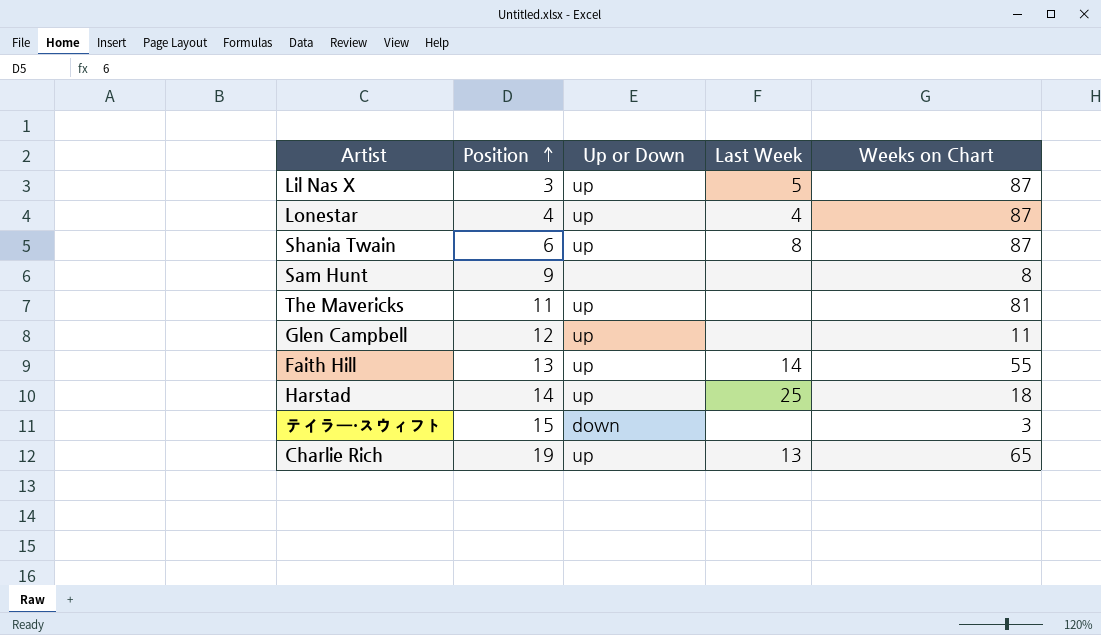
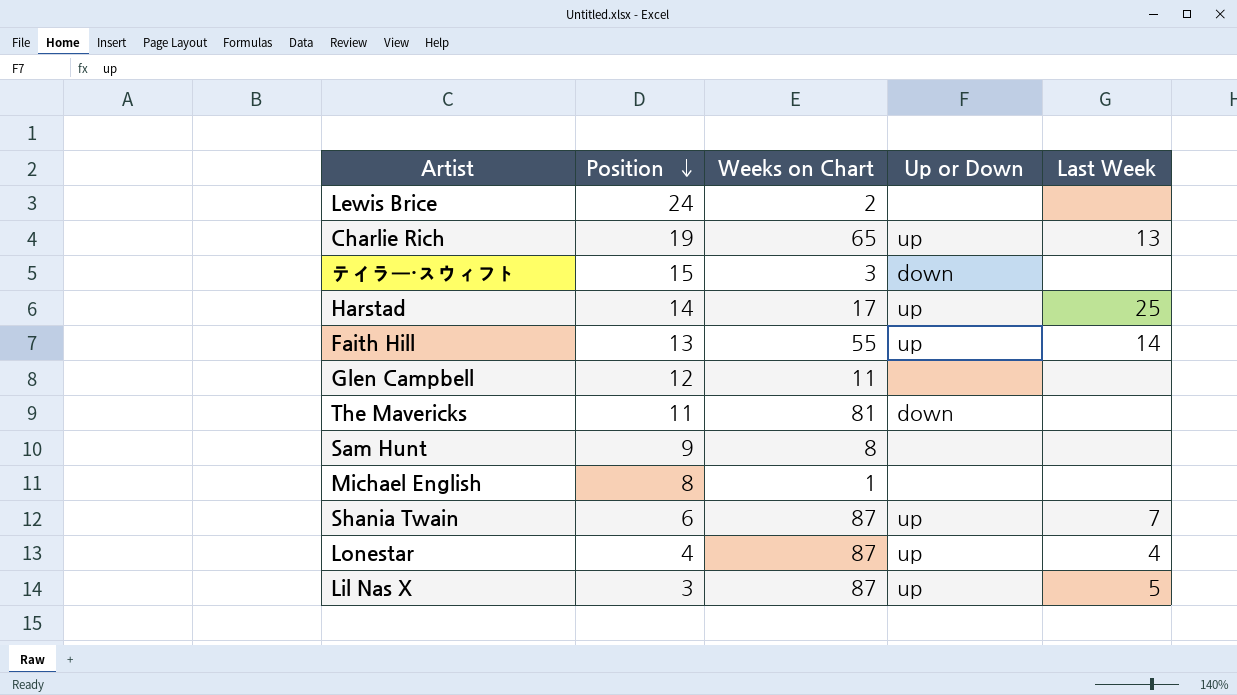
row order: Position ascending -> Position descending
column Weeks on Chart | position: 5 -> 3
row Lewis Brice: none -> 24 | 2 | none | none
Harstad | Weeks on Chart: 18 -> 17
Glen Campbell | Up or Down: up -> none
The Mavericks | Up or Down: up -> down
row Michael English: none -> 8 | 1 | none | none
Shania Twain | Last Week: 8 -> 7

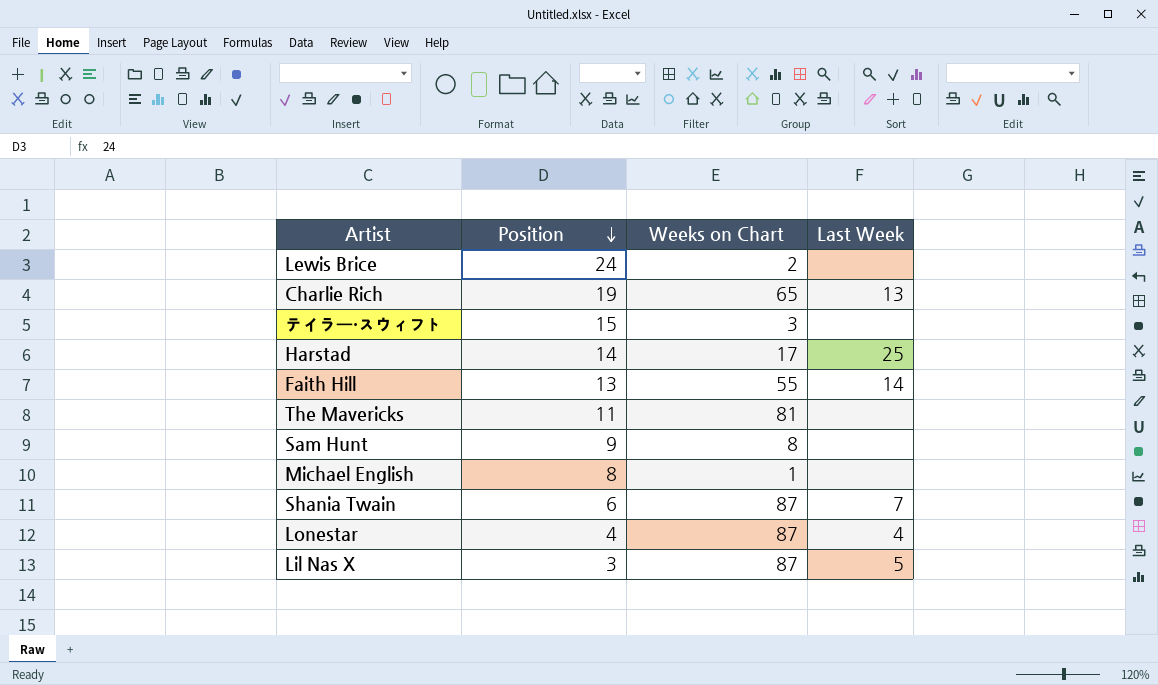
column Up or Down | position: 4 -> none
row Glen Campbell: 12 | 11 | none | none -> none

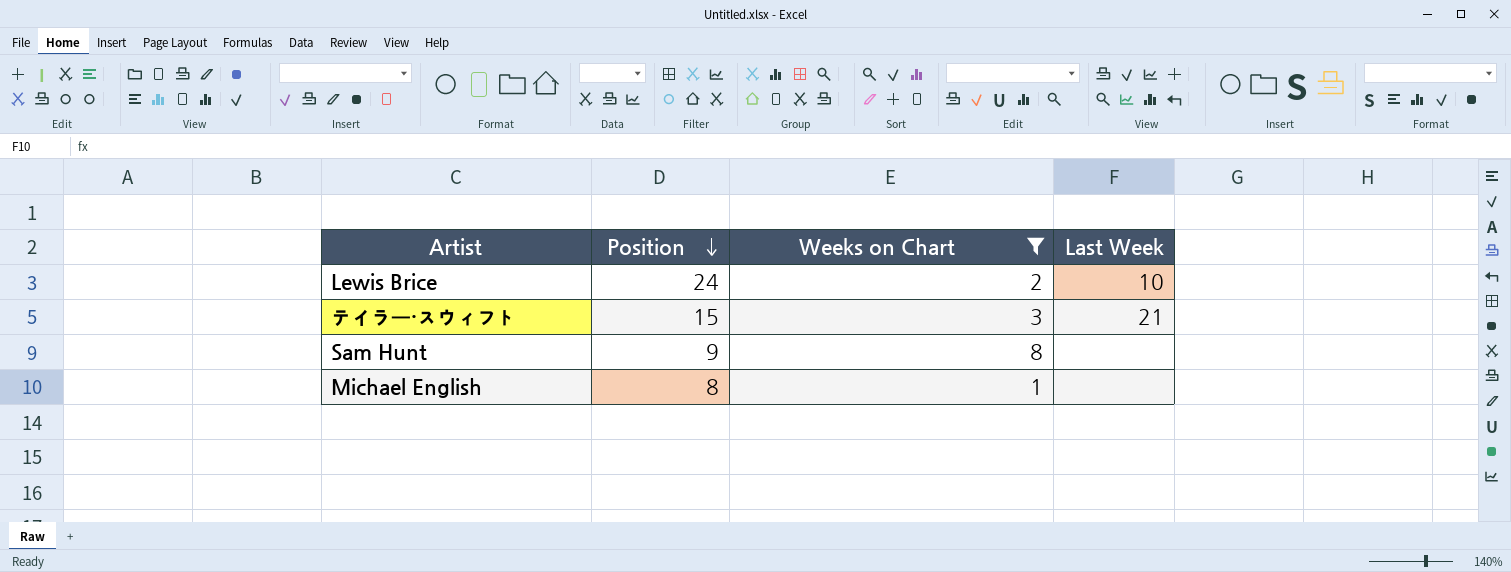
filter: none -> Weeks on Chart <= 8
Lewis Brice | Last Week: none -> 10
テイラー・スウィフト | Last Week: none -> 21

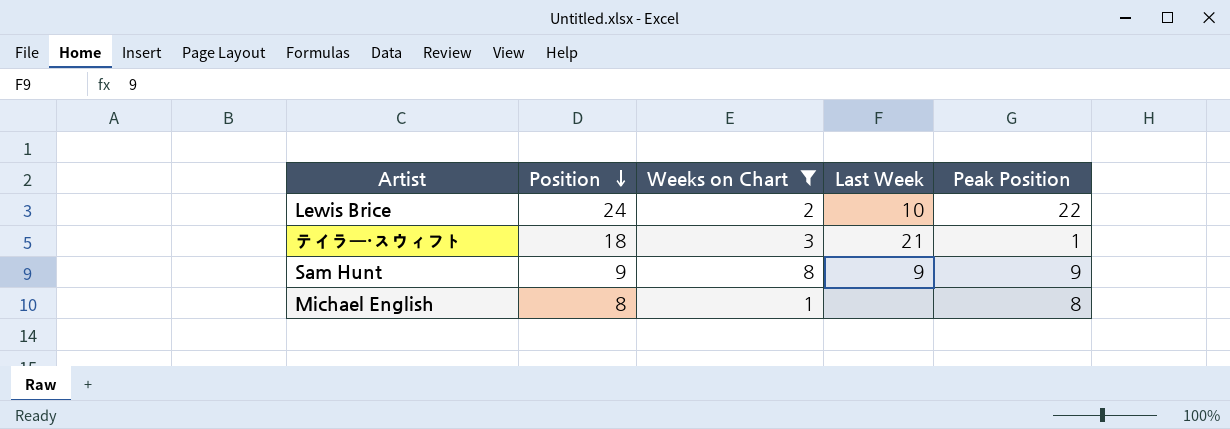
column Peak Position | position: none -> 5
テイラー・スウィフト | Position: 15 -> 18
Sam Hunt | Last Week: none -> 9

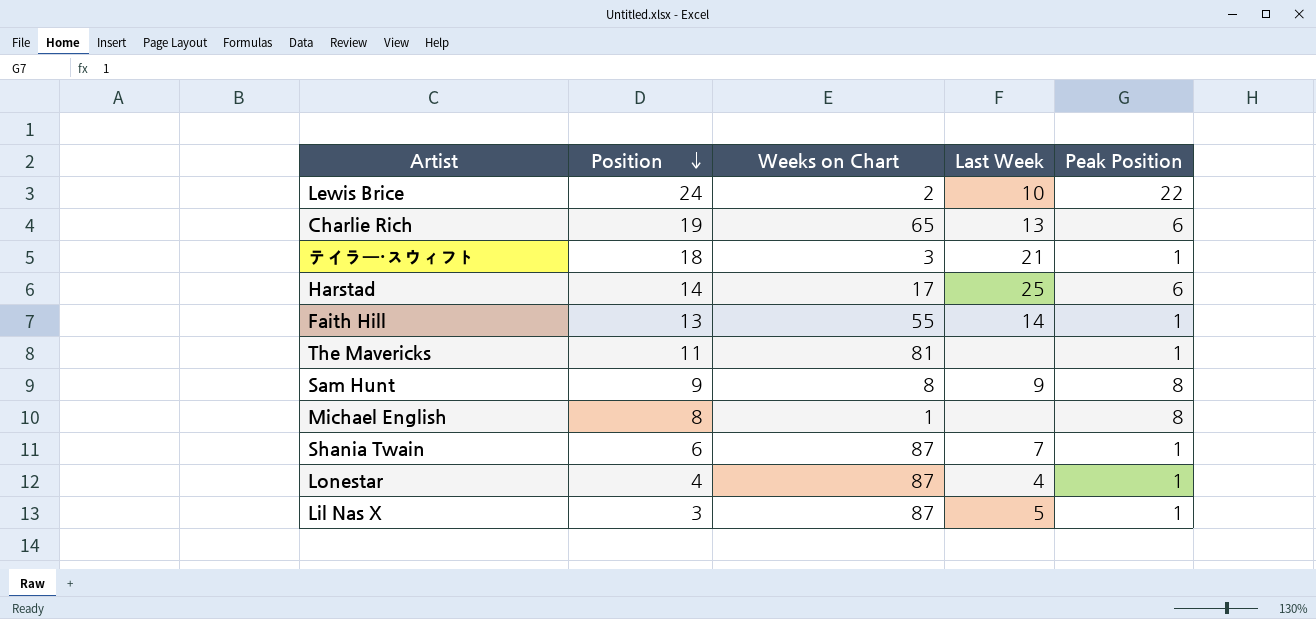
filter: Weeks on Chart <= 8 -> none
Sam Hunt | Peak Position: 9 -> 8

